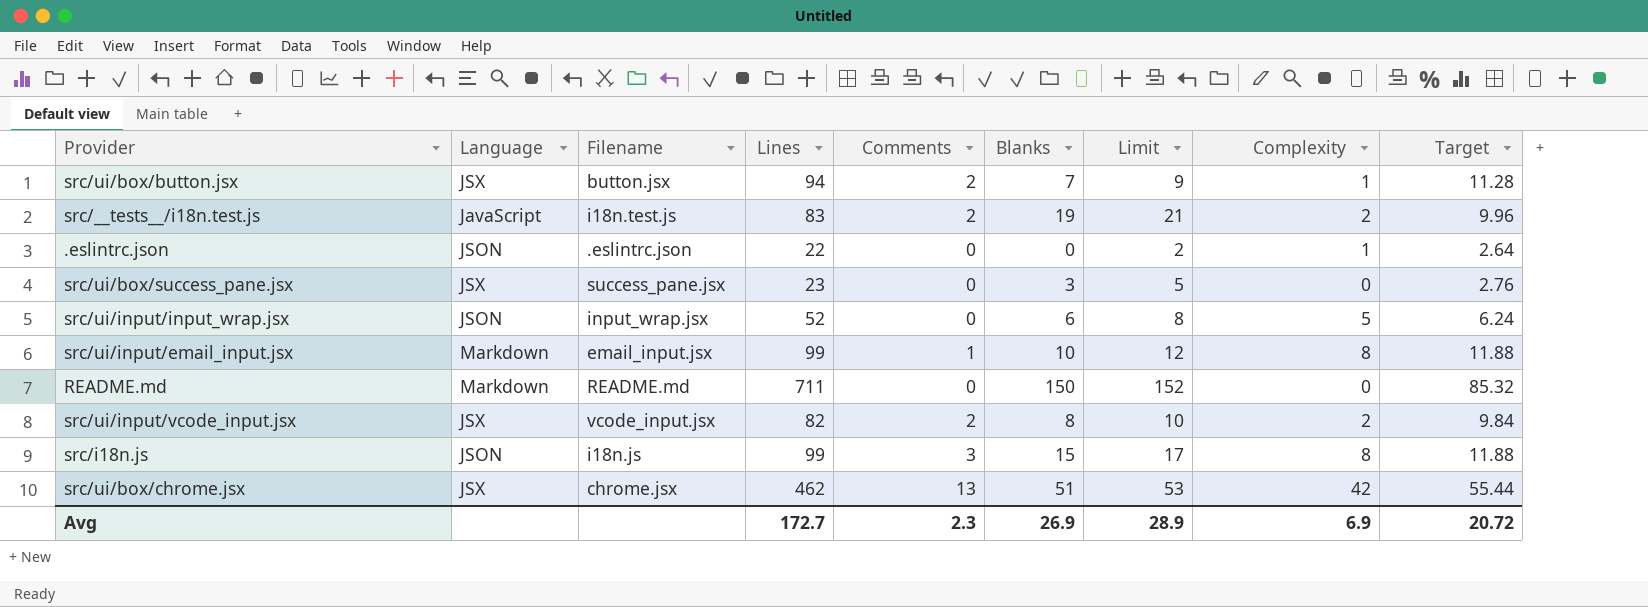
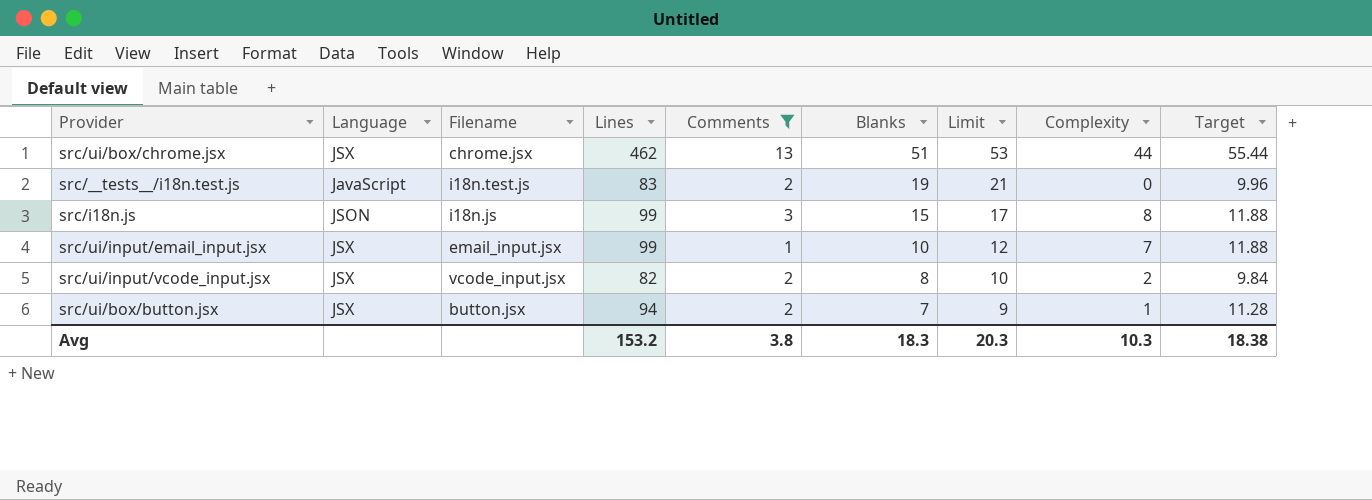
filter: none -> Comments != 0
row order: none -> Blanks descending
src/ui/box/chrome.jsx | Complexity: 42 -> 44
src/__tests__/i18n.test.js | Complexity: 2 -> 0
src/ui/input/email_input.jsx | Language: Markdown -> JSX
src/ui/input/email_input.jsx | Complexity: 8 -> 7
Avg | Lines: 172.7 -> 153.2
Avg | Comments: 2.3 -> 3.8
Avg | Blanks: 26.9 -> 18.3
Avg | Limit: 28.9 -> 20.3
Avg | Complexity: 6.9 -> 10.3
Avg | Target: 20.72 -> 18.38

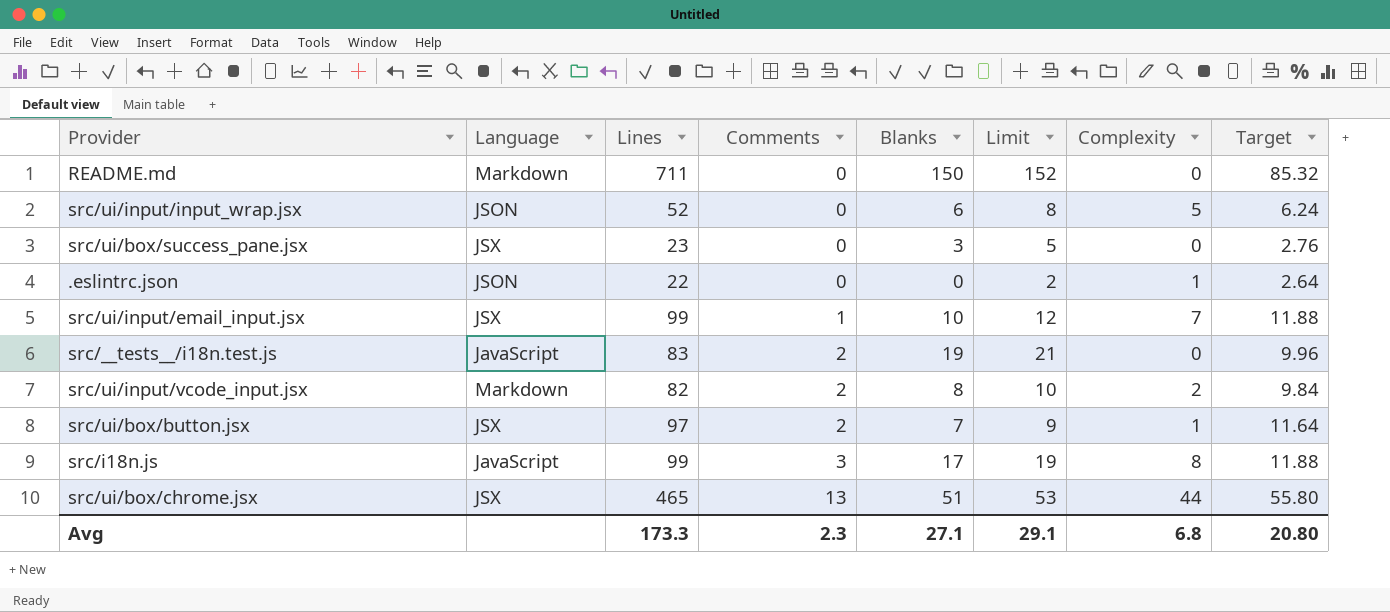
filter: Comments != 0 -> none
row order: Blanks descending -> Comments ascending
column Filename | position: 3 -> none
src/ui/input/vcode_input.jsx | Language: JSX -> Markdown
src/ui/box/button.jsx | Lines: 94 -> 97
src/ui/box/button.jsx | Target: 11.28 -> 11.64
src/i18n.js | Language: JSON -> JavaScript
src/i18n.js | Blanks: 15 -> 17
src/i18n.js | Limit: 17 -> 19
src/ui/box/chrome.jsx | Lines: 462 -> 465
src/ui/box/chrome.jsx | Target: 55.44 -> 55.80
Avg | Lines: 153.2 -> 173.3
Avg | Comments: 3.8 -> 2.3
Avg | Blanks: 18.3 -> 27.1
Avg | Limit: 20.3 -> 29.1
Avg | Complexity: 10.3 -> 6.8
Avg | Target: 18.38 -> 20.80

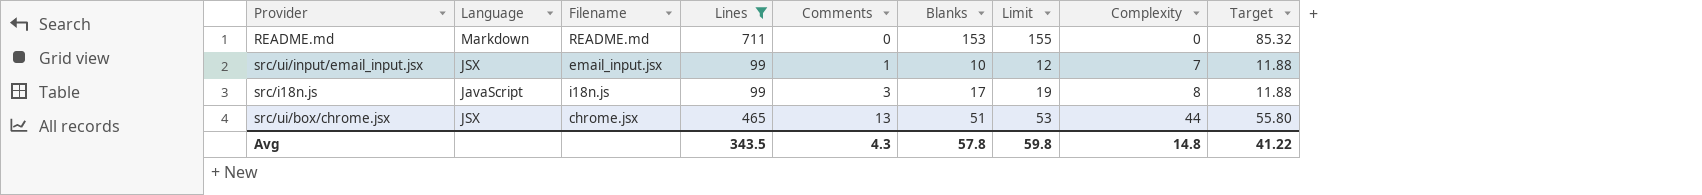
filter: none -> Lines >= 99
column Filename | position: none -> 3
README.md | Blanks: 150 -> 153
README.md | Limit: 152 -> 155
Avg | Lines: 173.3 -> 343.5
Avg | Comments: 2.3 -> 4.3
Avg | Blanks: 27.1 -> 57.8
Avg | Limit: 29.1 -> 59.8
Avg | Complexity: 6.8 -> 14.8
Avg | Target: 20.80 -> 41.22

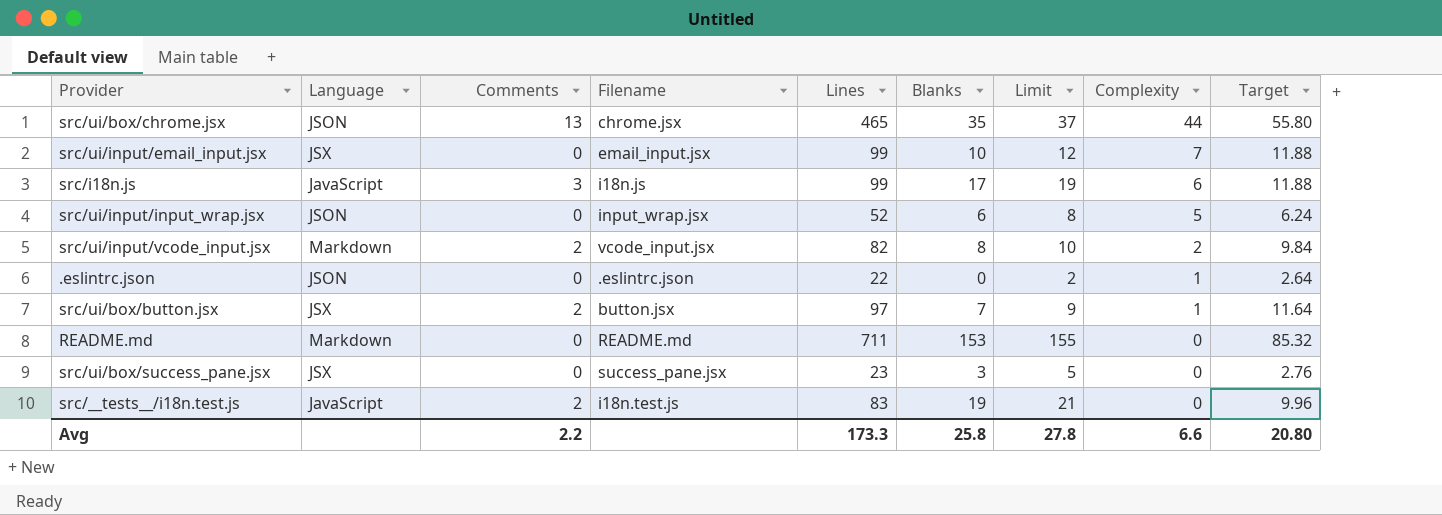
filter: Lines >= 99 -> none
row order: Comments ascending -> Complexity descending
column Comments | position: 5 -> 3
src/ui/box/chrome.jsx | Language: JSX -> JSON
src/ui/box/chrome.jsx | Blanks: 51 -> 35
src/ui/box/chrome.jsx | Limit: 53 -> 37
src/ui/input/email_input.jsx | Comments: 1 -> 0
src/i18n.js | Complexity: 8 -> 6
Avg | Comments: 4.3 -> 2.2
Avg | Lines: 343.5 -> 173.3
Avg | Blanks: 57.8 -> 25.8
Avg | Limit: 59.8 -> 27.8
Avg | Complexity: 14.8 -> 6.6
Avg | Target: 41.22 -> 20.80

